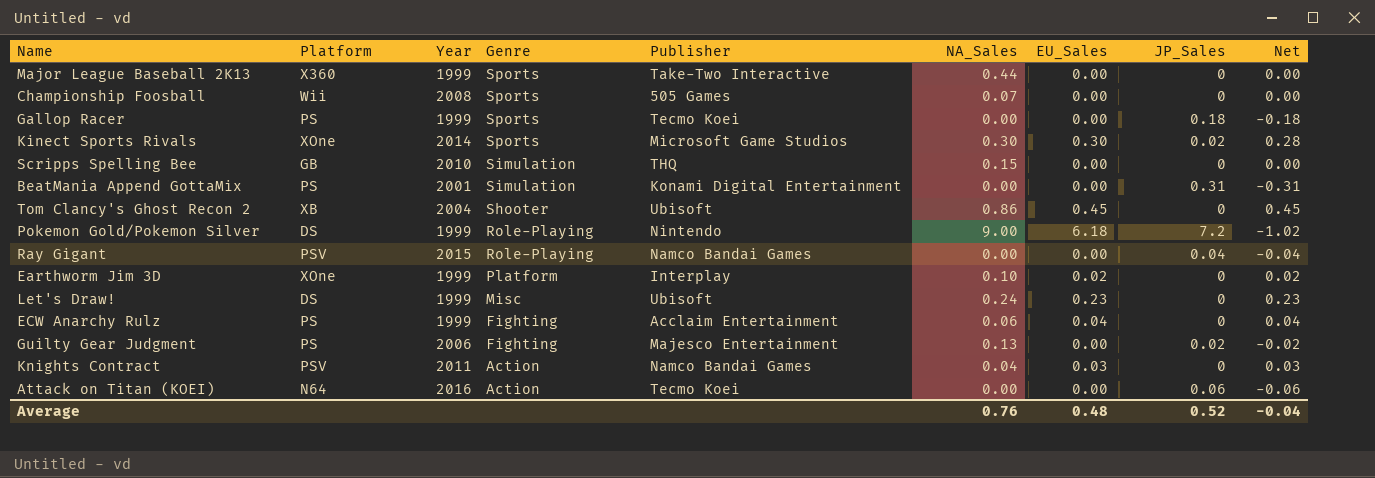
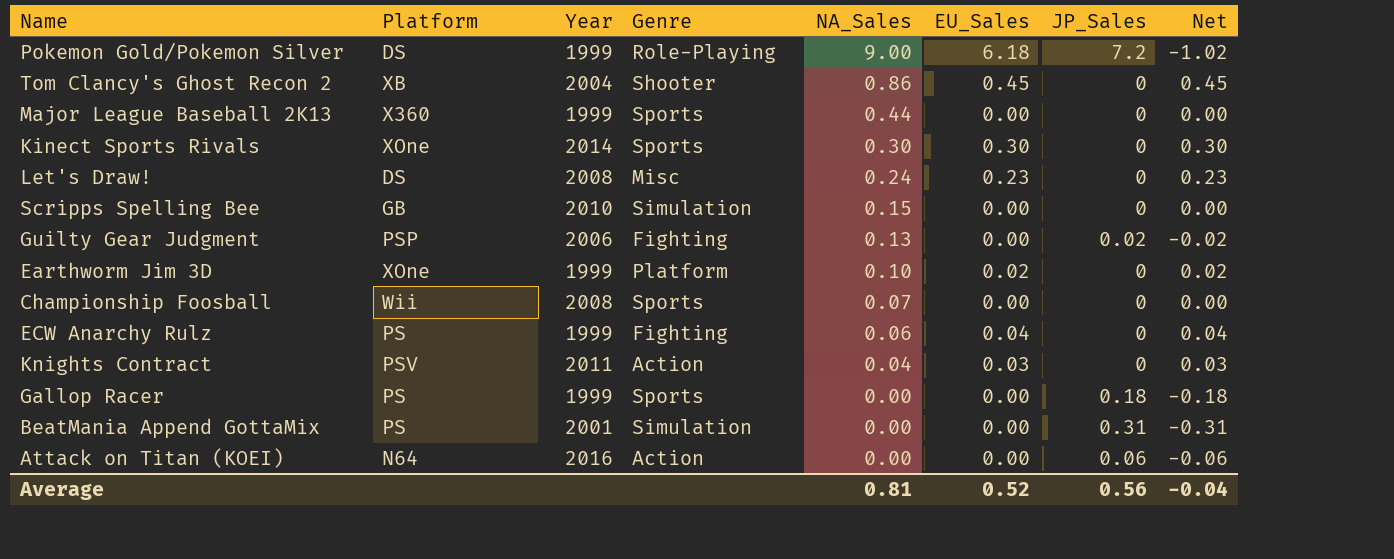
row order: Genre descending -> NA_Sales descending
column Publisher | position: 5 -> none
row Ray Gigant: PSV | 2015 | Role-Playing | Namco Bandai Games | 0.00 | 0.00 | 0.04 | -0.04 -> none
Kinect Sports Rivals | JP_Sales: 0.02 -> 0
Kinect Sports Rivals | Net: 0.28 -> 0.30
Let's Draw! | Year: 1999 -> 2008
Guilty Gear Judgment | Platform: PS -> PSP
Average | NA_Sales: 0.76 -> 0.81
Average | EU_Sales: 0.48 -> 0.52
Average | JP_Sales: 0.52 -> 0.56

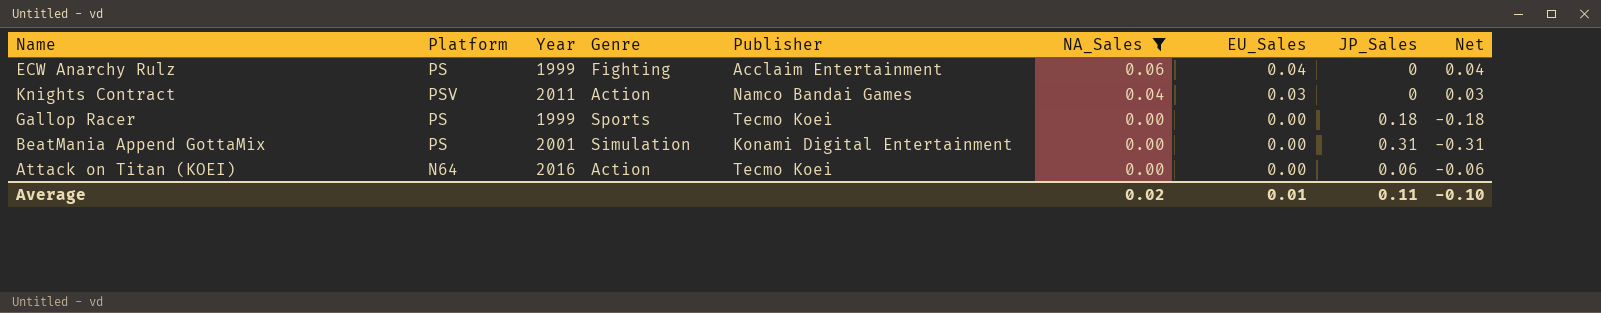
filter: none -> NA_Sales <= 0.06
column Publisher | position: none -> 5
Average | NA_Sales: 0.81 -> 0.02
Average | EU_Sales: 0.52 -> 0.01
Average | JP_Sales: 0.56 -> 0.11
Average | Net: -0.04 -> -0.10

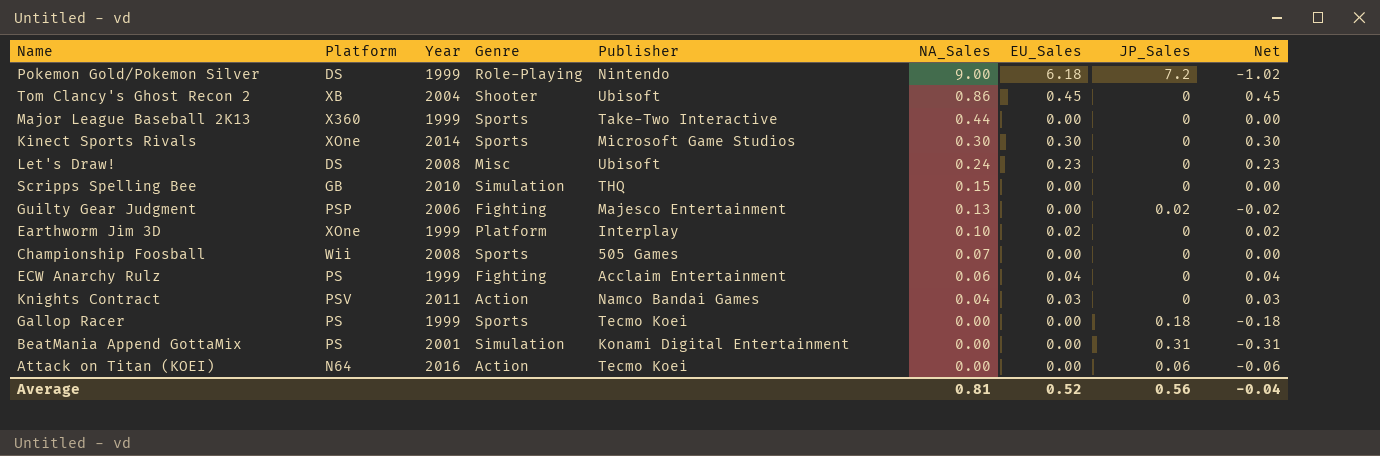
filter: NA_Sales <= 0.06 -> none
Average | NA_Sales: 0.02 -> 0.81
Average | EU_Sales: 0.01 -> 0.52
Average | JP_Sales: 0.11 -> 0.56
Average | Net: -0.10 -> -0.04

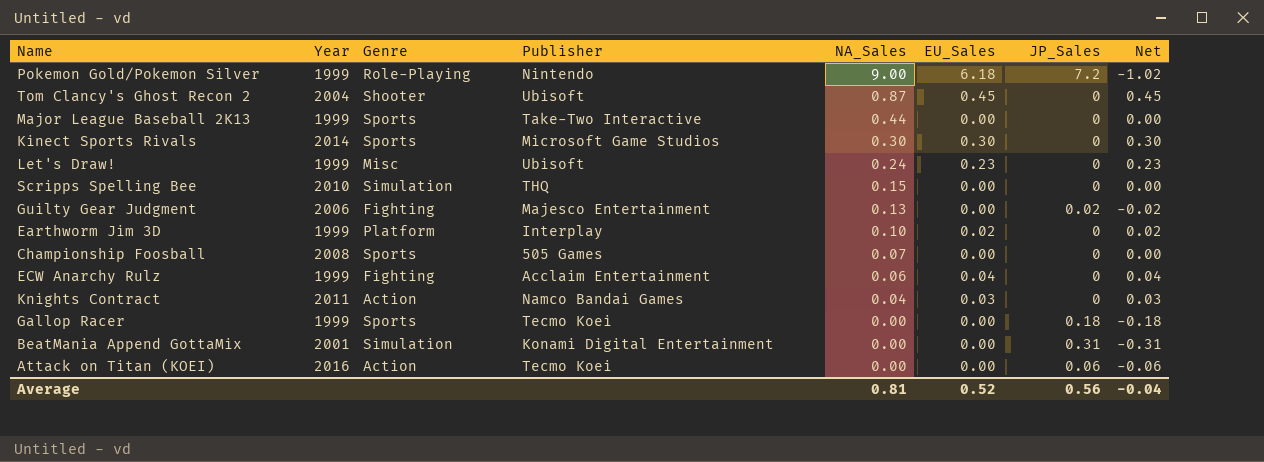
column Platform | position: 2 -> none
Tom Clancy's Ghost Recon 2 | NA_Sales: 0.86 -> 0.87
Let's Draw! | Year: 2008 -> 1999

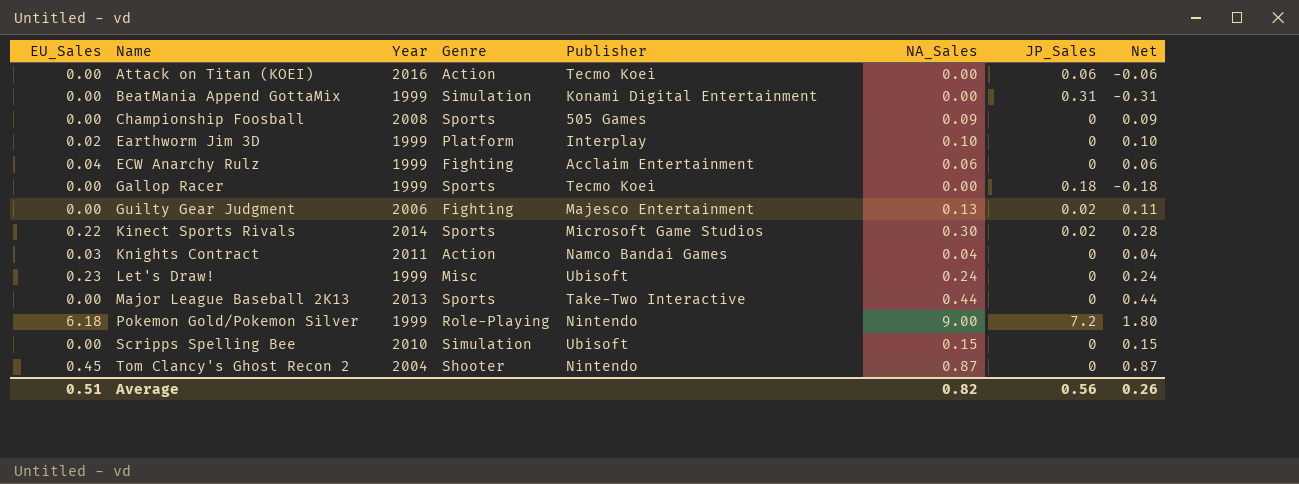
row order: NA_Sales descending -> Name ascending
column EU_Sales | position: 6 -> 1
column Net | formula: [EU_Sales] - [JP_Sales] -> [NA_Sales] - [JP_Sales]
BeatMania Append GottaMix | Year: 2001 -> 1999
Championship Foosball | NA_Sales: 0.07 -> 0.09
Kinect Sports Rivals | EU_Sales: 0.30 -> 0.22
Kinect Sports Rivals | JP_Sales: 0 -> 0.02
Major League Baseball 2K13 | Year: 1999 -> 2013
Scripps Spelling Bee | Publisher: THQ -> Ubisoft
Tom Clancy's Ghost Recon 2 | Publisher: Ubisoft -> Nintendo
Average | EU_Sales: 0.52 -> 0.51
Average | NA_Sales: 0.81 -> 0.82
Average | Net: -0.04 -> 0.26

